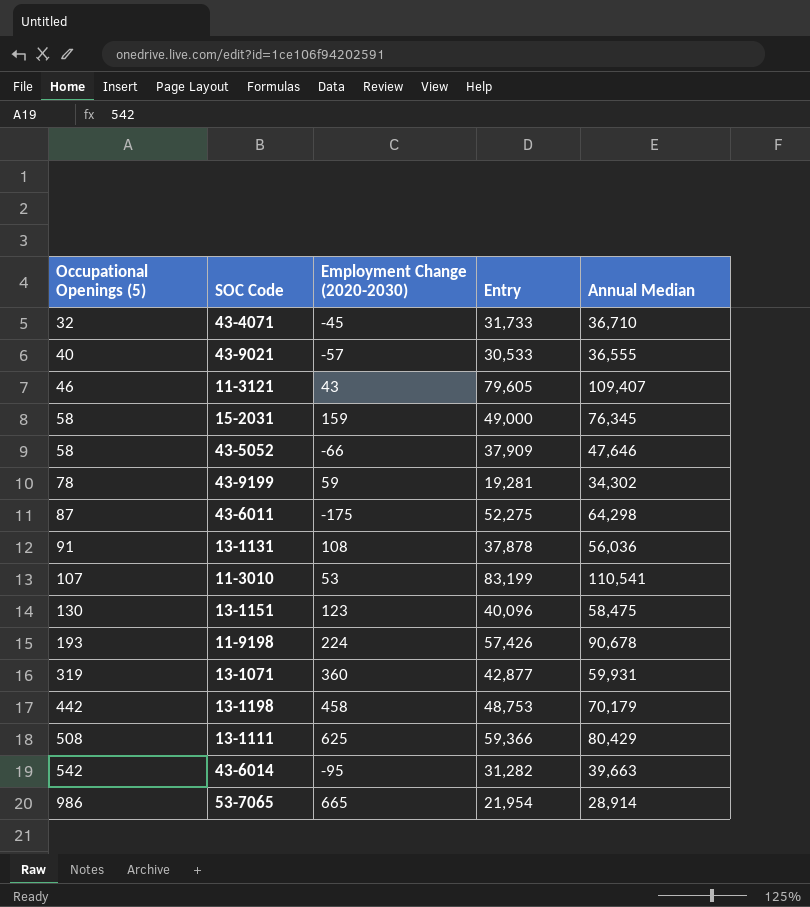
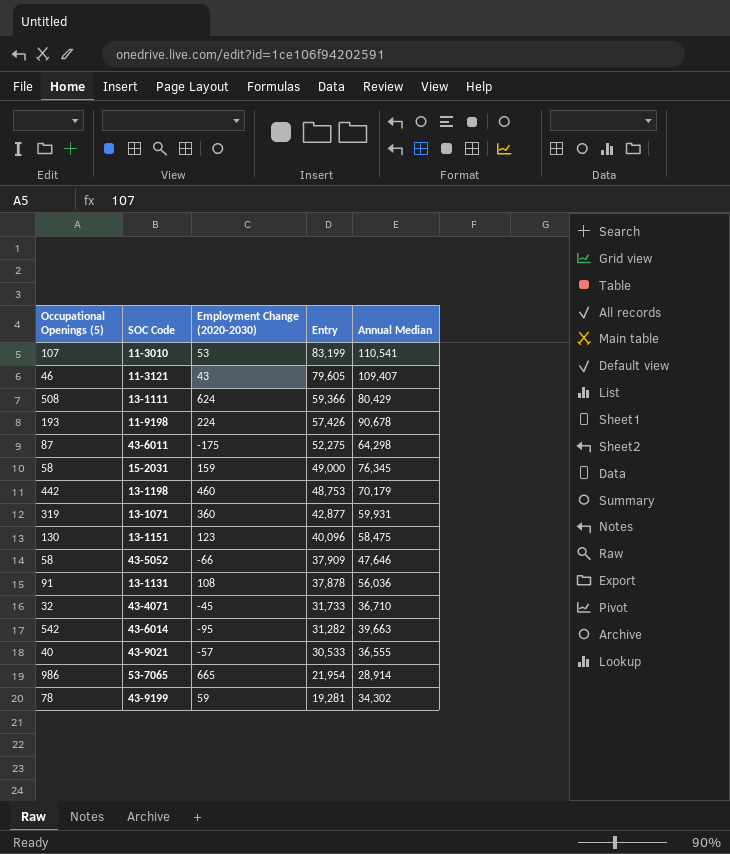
row order: Occupational Openings (5) ascending -> Entry descending
13-1111 | Employment Change (2020-2030): 625 -> 624
13-1198 | Employment Change (2020-2030): 458 -> 460

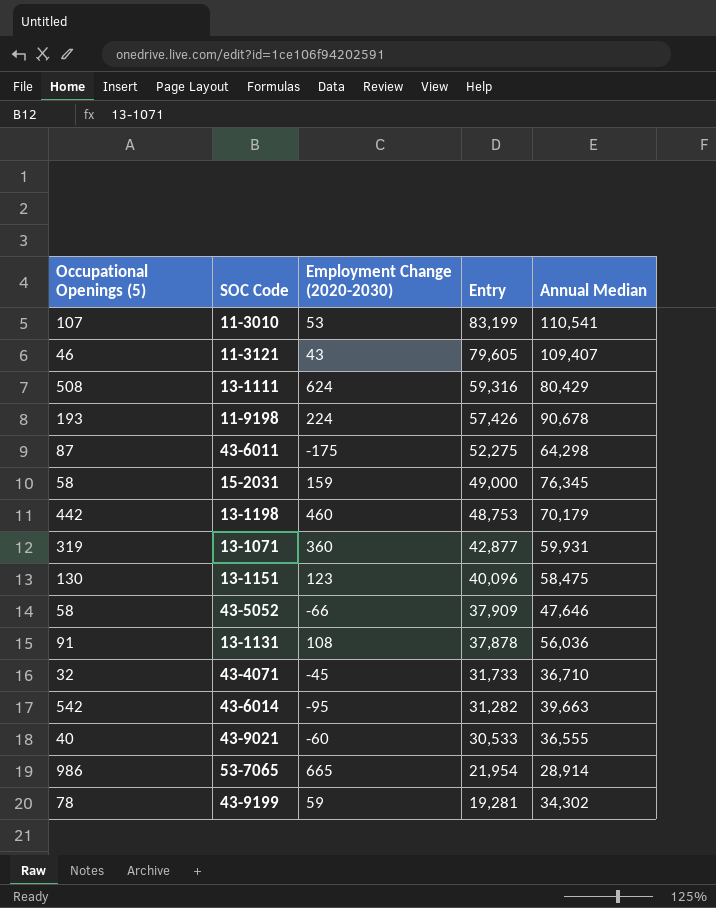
13-1111 | Entry: 59,366 -> 59,316
43-9021 | Employment Change (2020-2030): -57 -> -60

